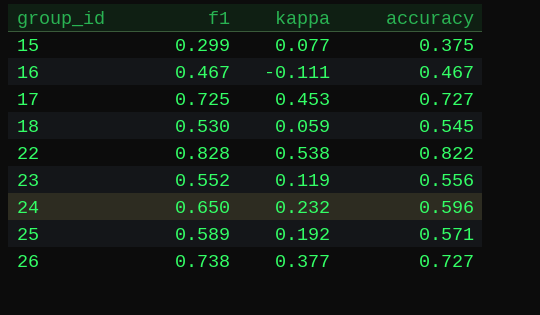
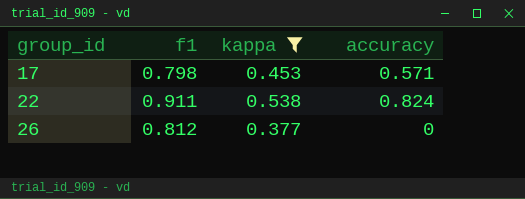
filter: none -> kappa >= 0.377
17 | f1: 0.725 -> 0.798
17 | accuracy: 0.727 -> 0.571
22 | f1: 0.828 -> 0.911
22 | accuracy: 0.822 -> 0.824
26 | f1: 0.738 -> 0.812
26 | accuracy: 0.727 -> 0

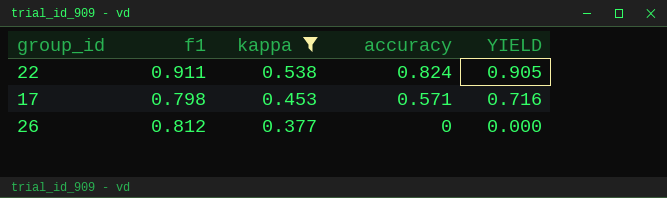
row order: group_id ascending -> kappa descending
column YIELD | formula: none -> [accuracy] / [f1]

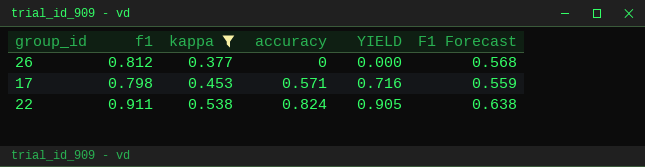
row order: kappa descending -> kappa ascending
column F1 Forecast | formula: none -> [f1] * 0.7

